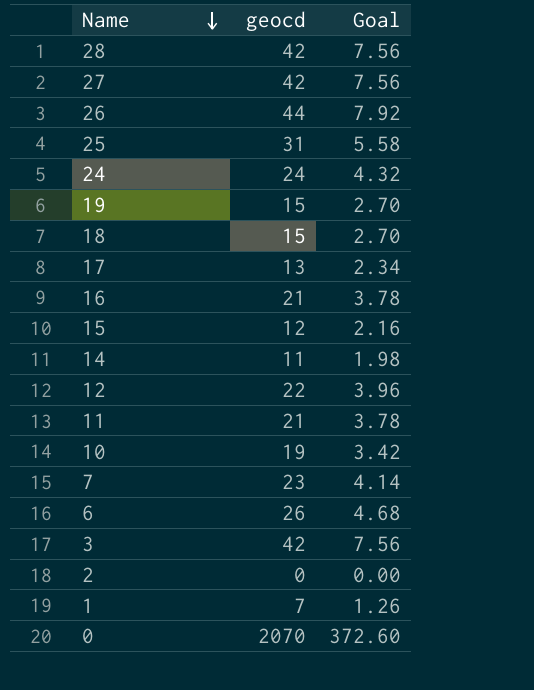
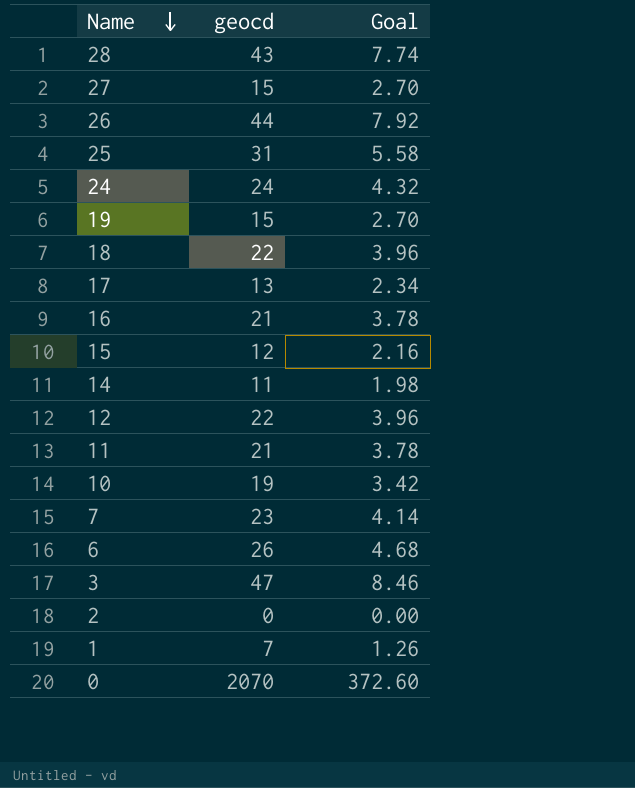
28 | geocd: 42 -> 43
28 | Goal: 7.56 -> 7.74
27 | geocd: 42 -> 15
27 | Goal: 7.56 -> 2.70
18 | geocd: 15 -> 22
18 | Goal: 2.70 -> 3.96
3 | geocd: 42 -> 47
3 | Goal: 7.56 -> 8.46

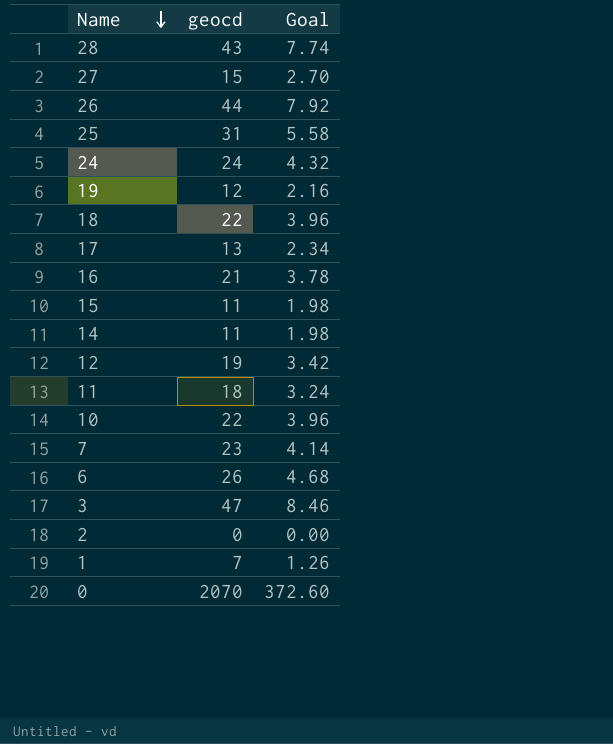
19 | geocd: 15 -> 12
19 | Goal: 2.70 -> 2.16
15 | geocd: 12 -> 11
15 | Goal: 2.16 -> 1.98
12 | geocd: 22 -> 19
12 | Goal: 3.96 -> 3.42
11 | geocd: 21 -> 18
11 | Goal: 3.78 -> 3.24
10 | geocd: 19 -> 22
10 | Goal: 3.42 -> 3.96

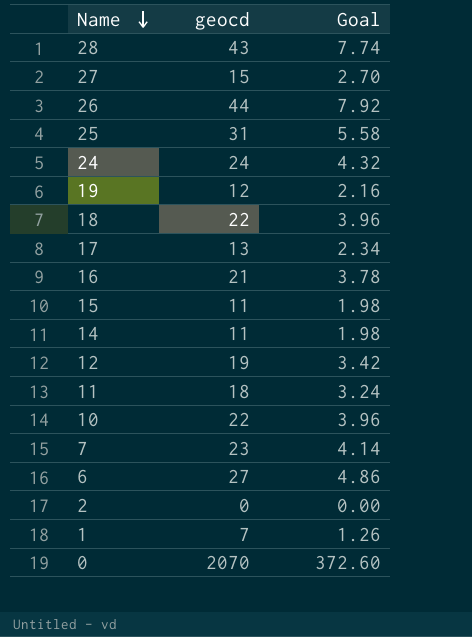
row 3: 47 | 8.46 -> none
6 | geocd: 26 -> 27
6 | Goal: 4.68 -> 4.86

